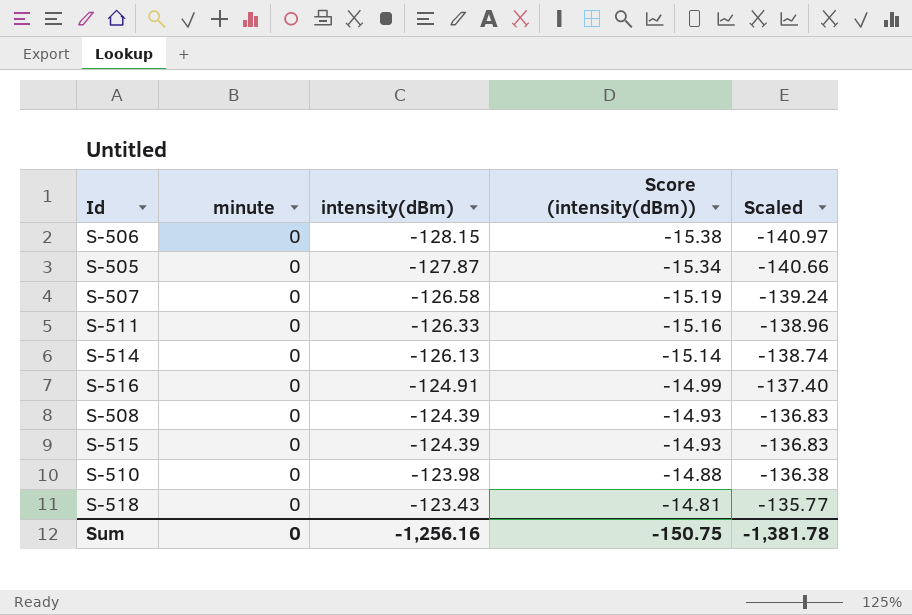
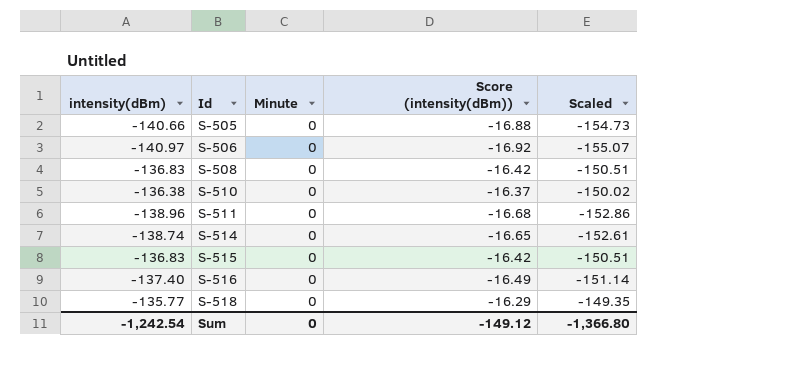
row order: intensity(dBm) ascending -> Id ascending
column intensity(dBm) | position: 3 -> 1
column name: minute -> Minute
row S-507: 0 | -126.58 | -15.19 | -139.24 -> none
S-505 | intensity(dBm): -127.87 -> -140.66
S-505 | Score (intensity(dBm)): -15.34 -> -16.88
S-505 | Scaled: -140.66 -> -154.73
S-506 | intensity(dBm): -128.15 -> -140.97
S-506 | Score (intensity(dBm)): -15.38 -> -16.92
S-506 | Scaled: -140.97 -> -155.07
S-508 | intensity(dBm): -124.39 -> -136.83
S-508 | Score (intensity(dBm)): -14.93 -> -16.42
S-508 | Scaled: -136.83 -> -150.51
S-510 | intensity(dBm): -123.98 -> -136.38
S-510 | Score (intensity(dBm)): -14.88 -> -16.37
S-510 | Scaled: -136.38 -> -150.02
S-511 | intensity(dBm): -126.33 -> -138.96
S-511 | Score (intensity(dBm)): -15.16 -> -16.68
S-511 | Scaled: -138.96 -> -152.86
S-514 | intensity(dBm): -126.13 -> -138.74
S-514 | Score (intensity(dBm)): -15.14 -> -16.65
S-514 | Scaled: -138.74 -> -152.61
S-515 | intensity(dBm): -124.39 -> -136.83
S-515 | Score (intensity(dBm)): -14.93 -> -16.42
S-515 | Scaled: -136.83 -> -150.51
S-516 | intensity(dBm): -124.91 -> -137.40
S-516 | Score (intensity(dBm)): -14.99 -> -16.49
S-516 | Scaled: -137.40 -> -151.14
S-518 | intensity(dBm): -123.43 -> -135.77
S-518 | Score (intensity(dBm)): -14.81 -> -16.29
S-518 | Scaled: -135.77 -> -149.35
Sum | intensity(dBm): -1,256.16 -> -1,242.54
Sum | Score (intensity(dBm)): -150.75 -> -149.12
Sum | Scaled: -1,381.78 -> -1,366.80

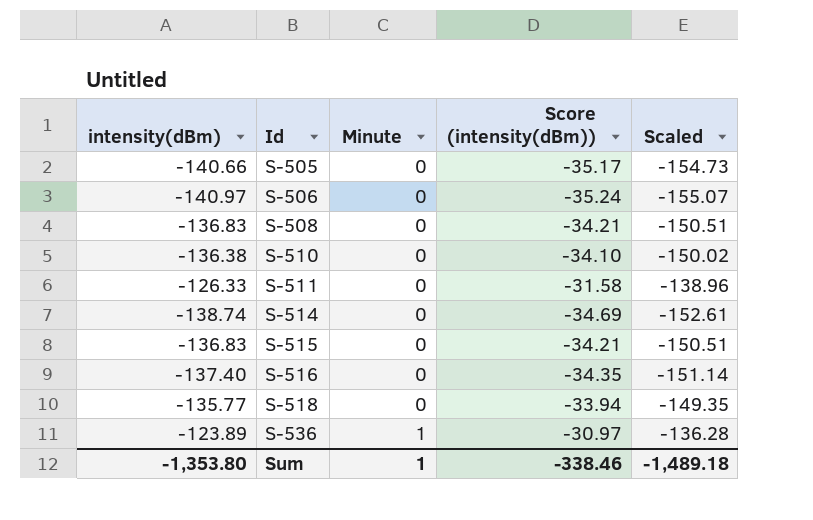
column Score (intensity(dBm)) | formula: [intensity(dBm)] * 0.12 -> [intensity(dBm)] * 0.25
S-511 | intensity(dBm): -138.96 -> -126.33
S-511 | Scaled: -152.86 -> -138.96
row S-536: none -> -123.89 | 1 | -30.97 | -136.28
Sum | intensity(dBm): -1,242.54 -> -1,353.80
Sum | Minute: 0 -> 1
Sum | Score (intensity(dBm)): -149.12 -> -338.46
Sum | Scaled: -1,366.80 -> -1,489.18

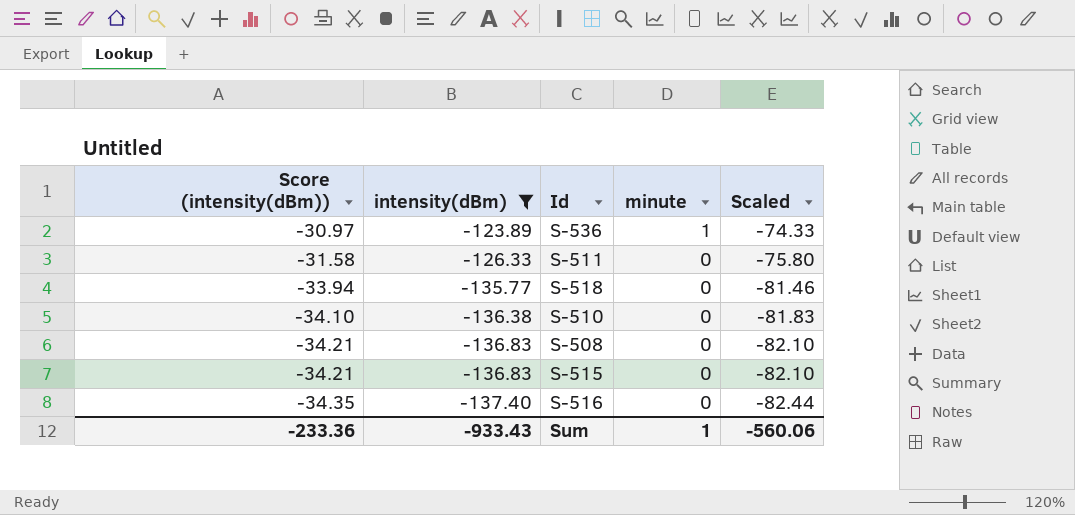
filter: none -> intensity(dBm) >= -137.40
row order: Id ascending -> Score (intensity(dBm)) descending
column Score (intensity(dBm)) | position: 4 -> 1
column name: Minute -> minute
column Scaled | formula: [intensity(dBm)] * 1.1 -> [intensity(dBm)] * 0.6
Sum | Score (intensity(dBm)): -338.46 -> -233.36
Sum | intensity(dBm): -1,353.80 -> -933.43
Sum | Scaled: -1,489.18 -> -560.06

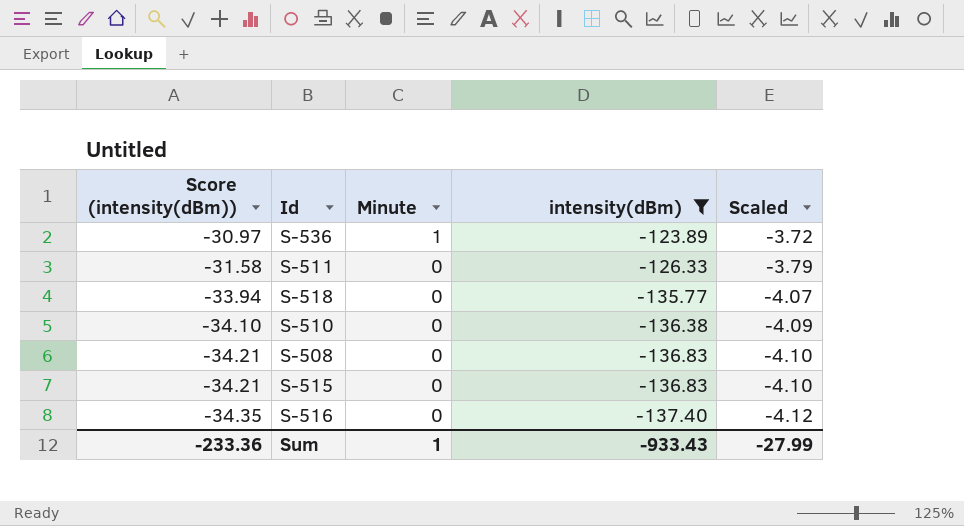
column name: minute -> Minute
column intensity(dBm) | position: 2 -> 4
column Scaled | formula: [intensity(dBm)] * 0.6 -> [intensity(dBm)] * 0.03
Sum | Scaled: -560.06 -> -27.99

